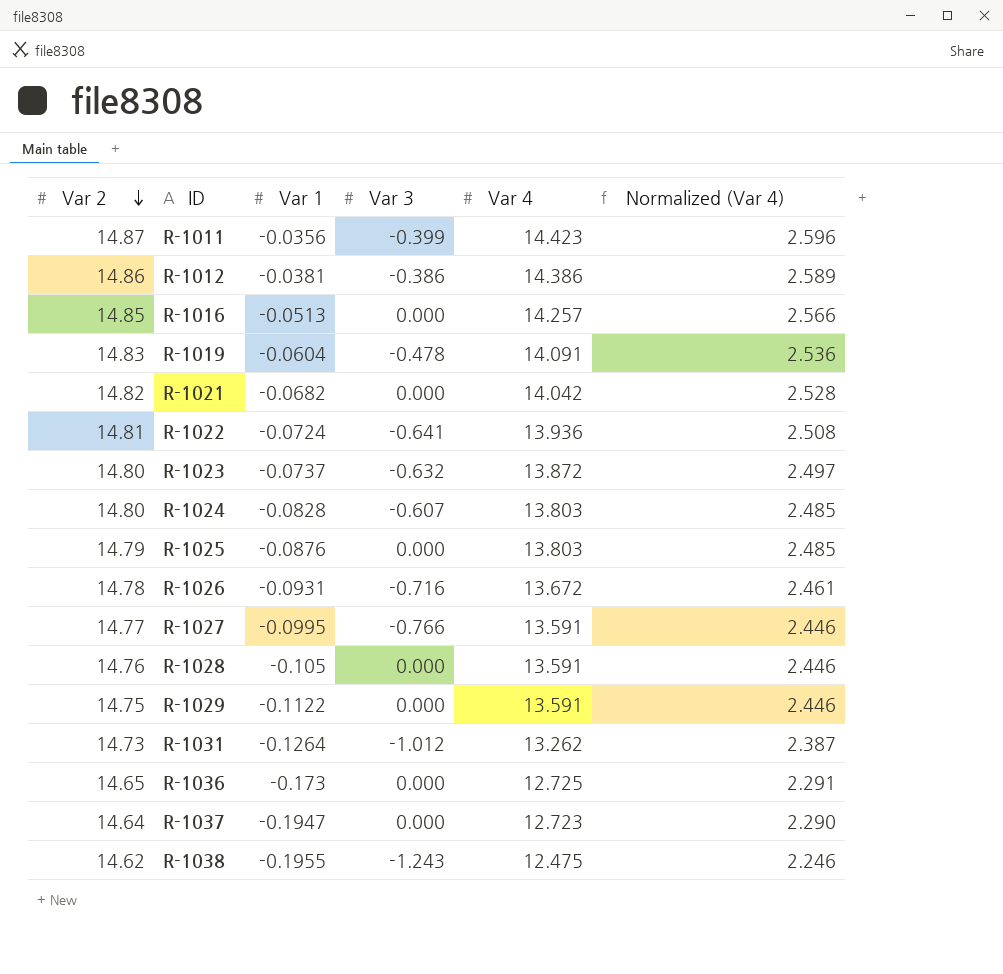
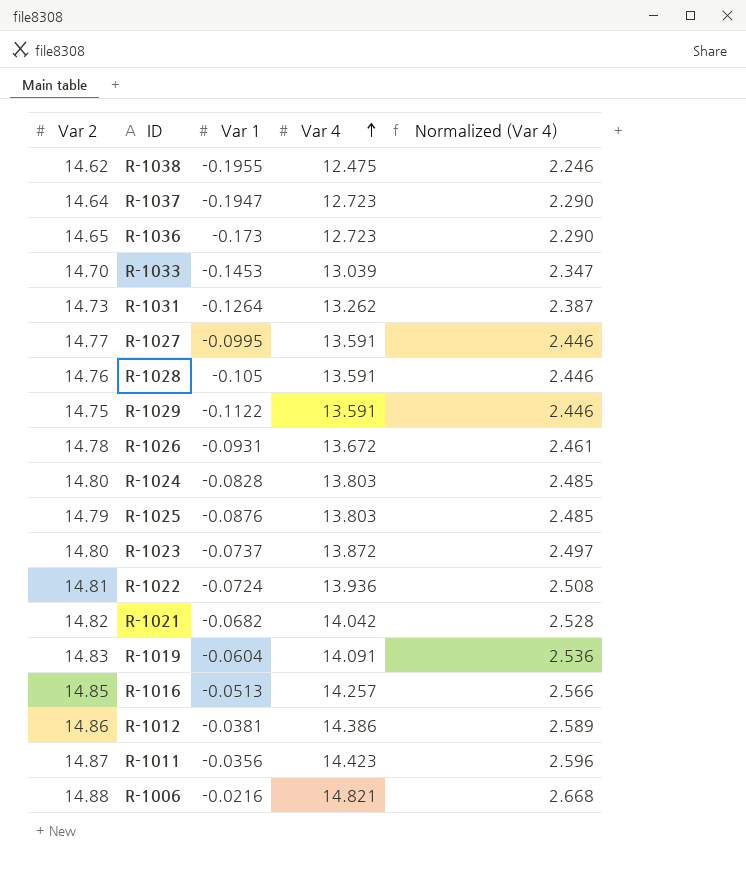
row order: Var 2 descending -> Var 4 ascending
column Var 3 | position: 4 -> none
R-1036 | Var 4: 12.725 -> 12.723
R-1036 | Normalized (Var 4): 2.291 -> 2.290
row R-1033: none -> 14.70 | -0.1453 | 13.039 | 2.347
row R-1006: none -> 14.88 | -0.0216 | 14.821 | 2.668

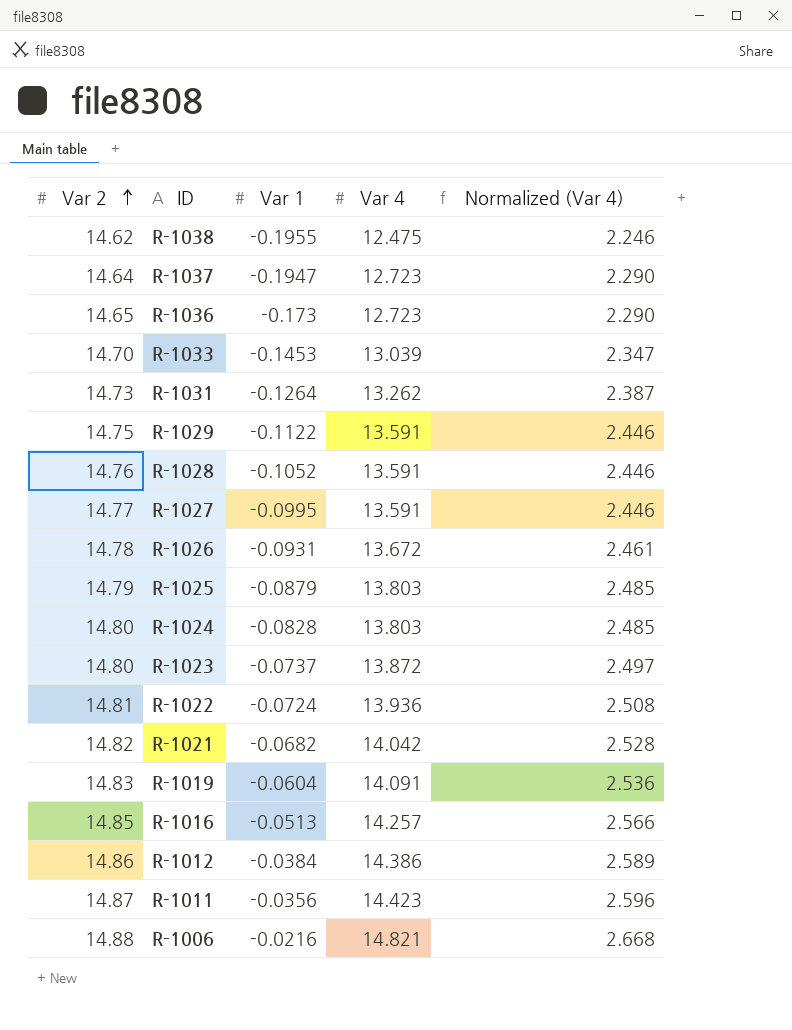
row order: Var 4 ascending -> Var 2 ascending
R-1028 | Var 1: -0.105 -> -0.1052
R-1025 | Var 1: -0.0876 -> -0.0879
R-1012 | Var 1: -0.0381 -> -0.0384

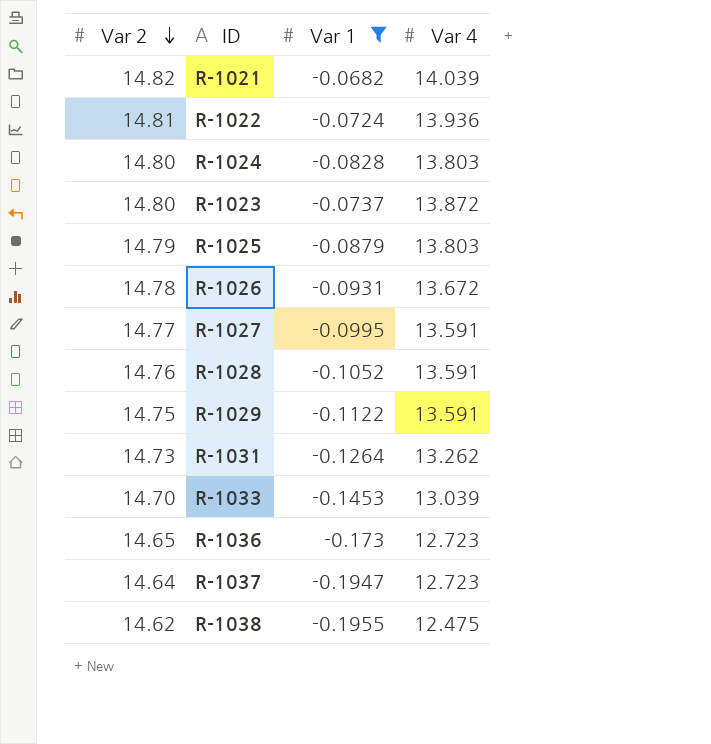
filter: none -> Var 1 <= -0.0682
row order: Var 2 ascending -> Var 2 descending
column Normalized (Var 4) | formula: [Var 4] * 0.18 -> none
R-1021 | Var 4: 14.042 -> 14.039

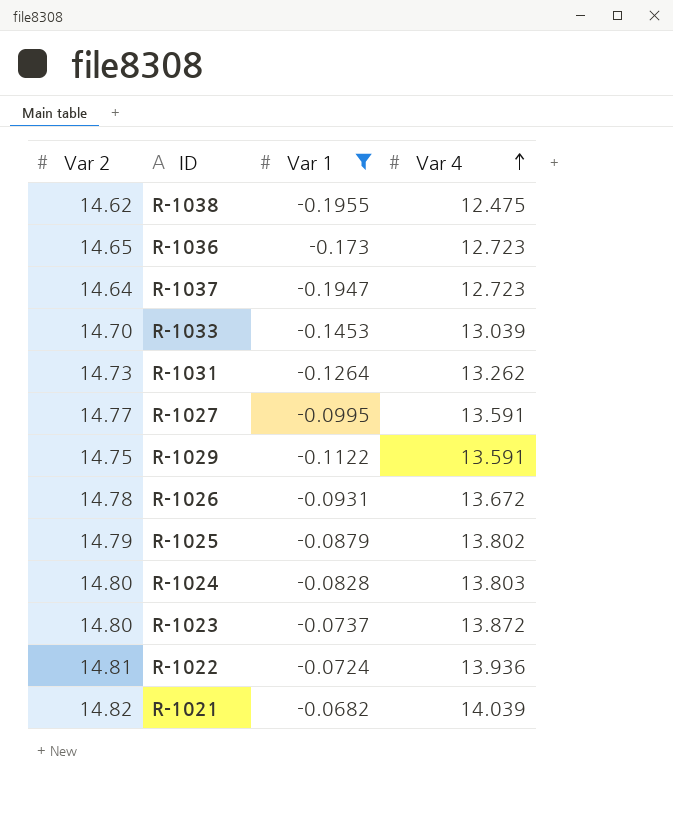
row order: Var 2 descending -> Var 4 ascending
row R-1028: 14.76 | -0.1052 | 13.591 -> none
R-1025 | Var 4: 13.803 -> 13.802

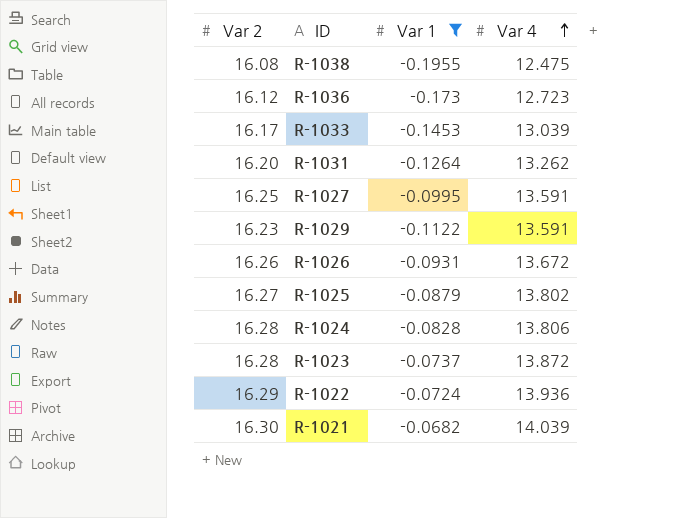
row R-1037: 14.64 | -0.1947 | 12.723 -> none
R-1038 | Var 2: 14.62 -> 16.08
R-1036 | Var 2: 14.65 -> 16.12
R-1033 | Var 2: 14.70 -> 16.17
R-1031 | Var 2: 14.73 -> 16.20
R-1027 | Var 2: 14.77 -> 16.25
R-1029 | Var 2: 14.75 -> 16.23
R-1026 | Var 2: 14.78 -> 16.26
R-1025 | Var 2: 14.79 -> 16.27
R-1024 | Var 2: 14.80 -> 16.28
R-1024 | Var 4: 13.803 -> 13.806
R-1023 | Var 2: 14.80 -> 16.28
R-1022 | Var 2: 14.81 -> 16.29
R-1021 | Var 2: 14.82 -> 16.30

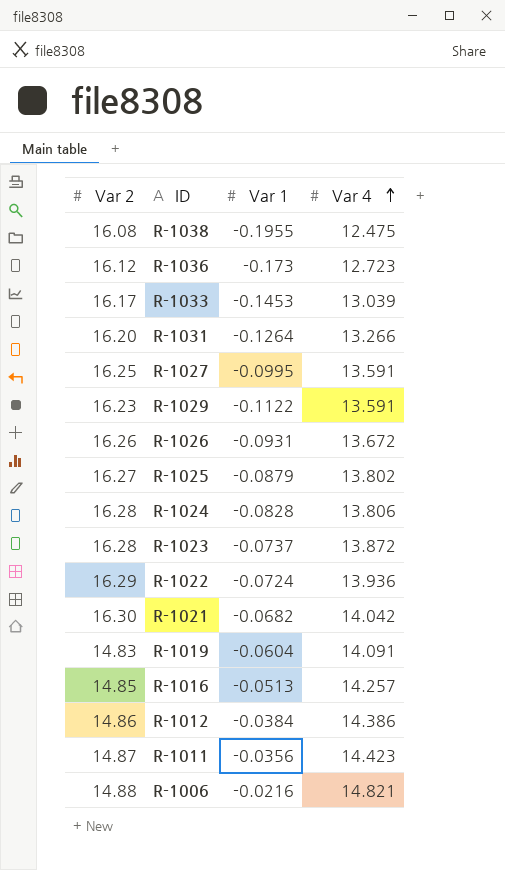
filter: Var 1 <= -0.0682 -> none
R-1031 | Var 4: 13.262 -> 13.266
R-1021 | Var 4: 14.039 -> 14.042

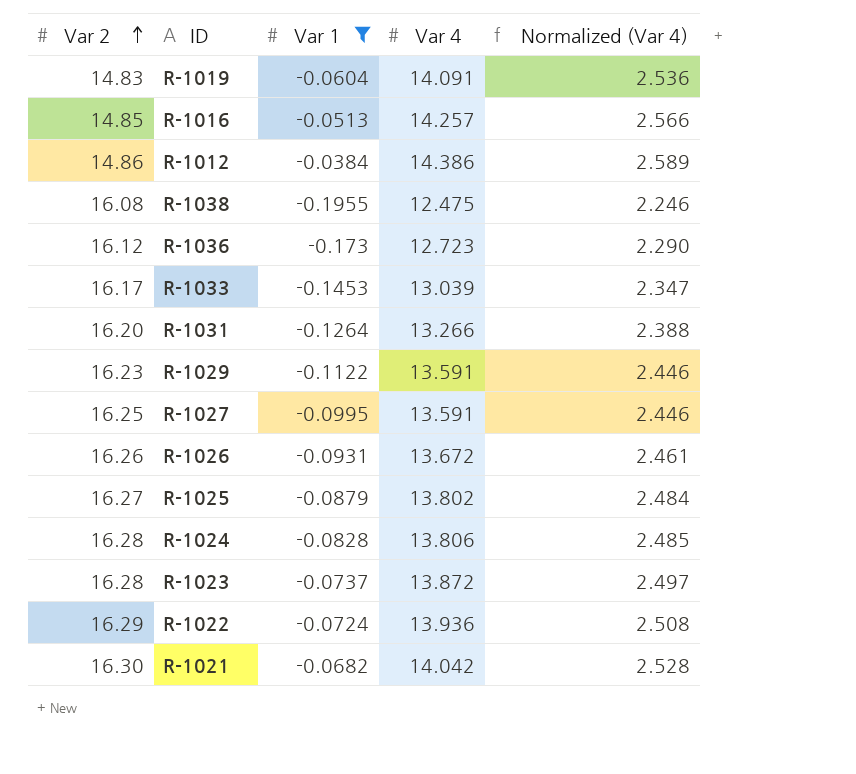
filter: none -> Var 1 <= -0.0384
row order: Var 4 ascending -> Var 2 ascending
column Normalized (Var 4) | formula: none -> [Var 4] * 0.18

